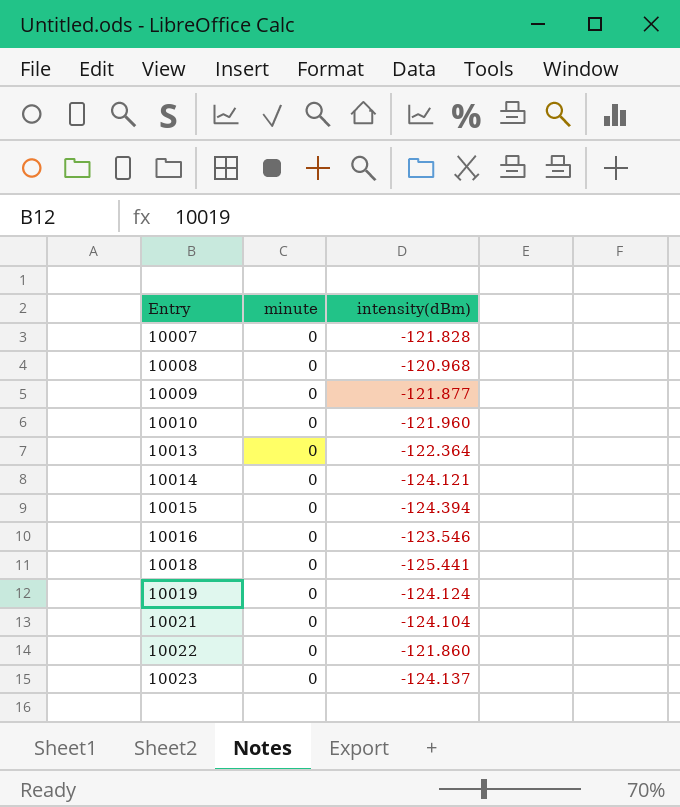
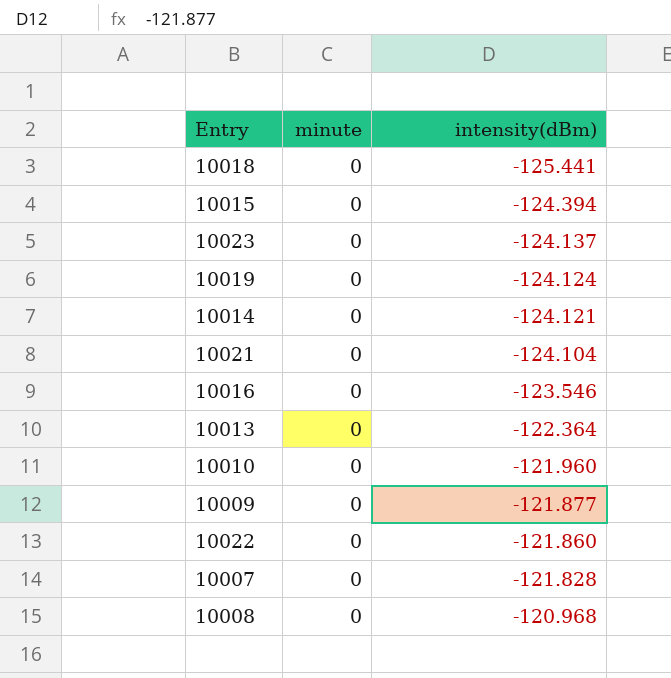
row order: Entry ascending -> intensity(dBm) ascending

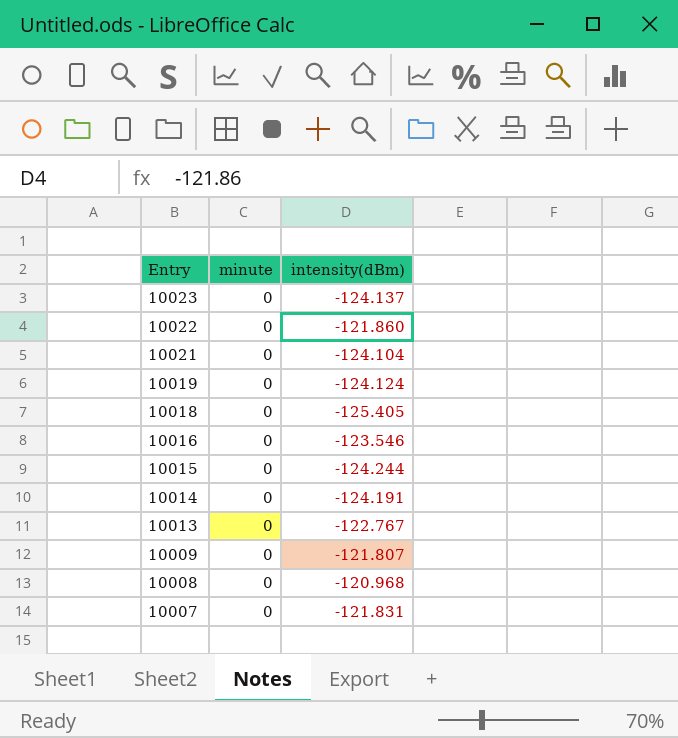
row order: intensity(dBm) ascending -> Entry descending
row 10010: 0 | -121.960 -> none
10018 | intensity(dBm): -125.441 -> -125.405
10015 | intensity(dBm): -124.394 -> -124.244
10014 | intensity(dBm): -124.121 -> -124.191
10013 | intensity(dBm): -122.364 -> -122.767
10009 | intensity(dBm): -121.877 -> -121.807
10007 | intensity(dBm): -121.828 -> -121.831

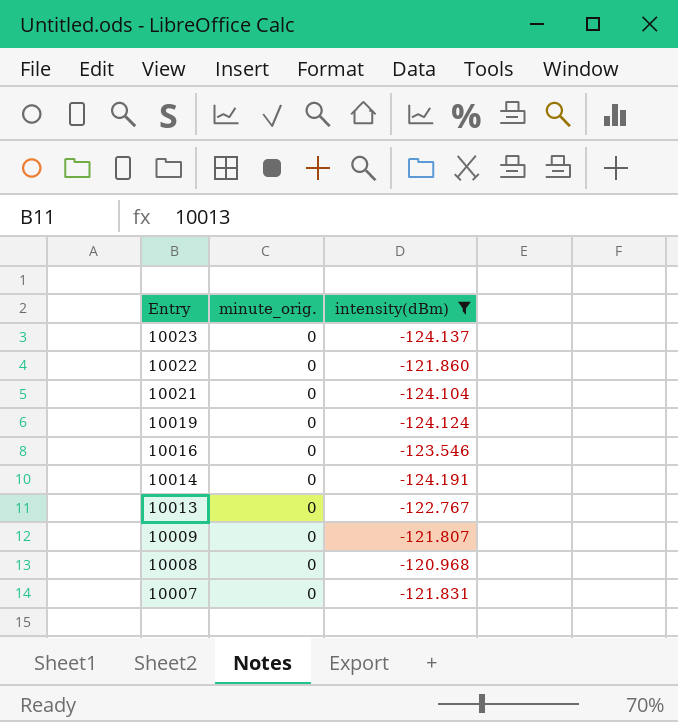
filter: none -> intensity(dBm) >= -124.191
column name: minute -> minute_orig.

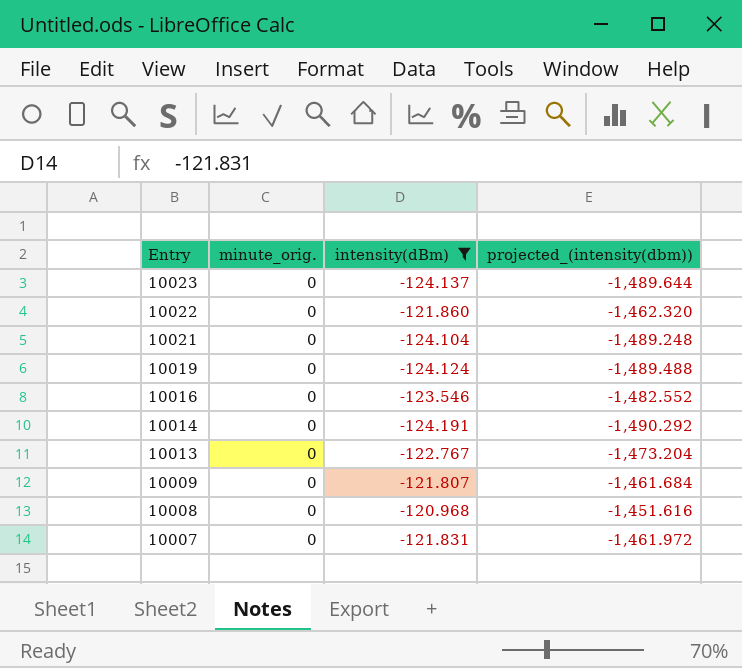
column projected_(intensity(dbm)) | formula: none -> [intensity(dBm)] * 12

